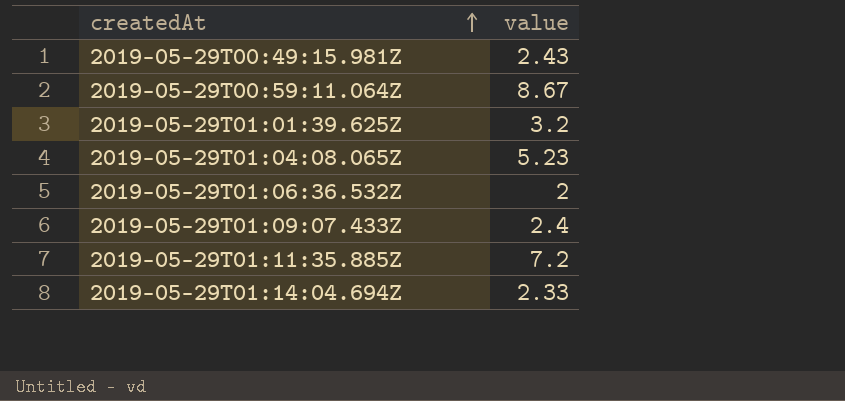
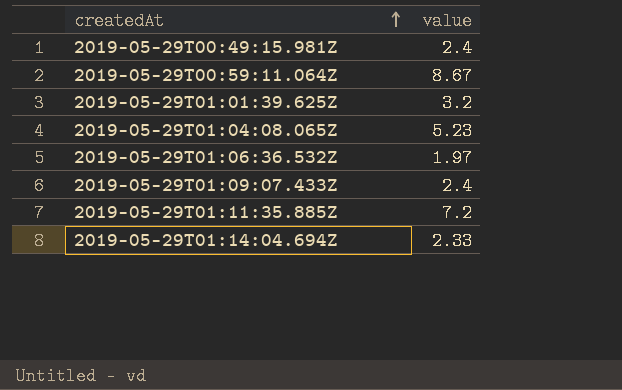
2019-05-29T00:49:15.981Z | value: 2.43 -> 2.4
2019-05-29T01:06:36.532Z | value: 2 -> 1.97

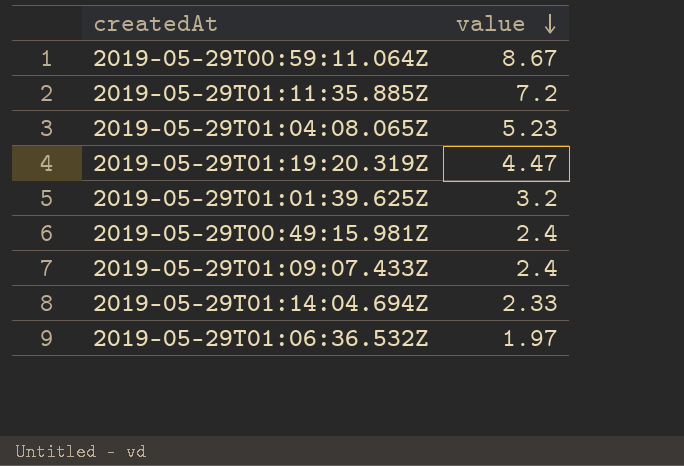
row order: createdAt ascending -> value descending
row 2019-05-29T01:19:20.319Z: none -> 4.47

